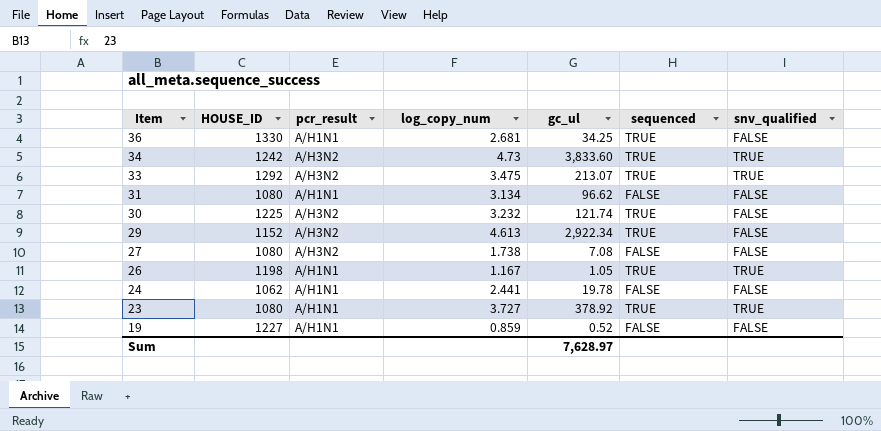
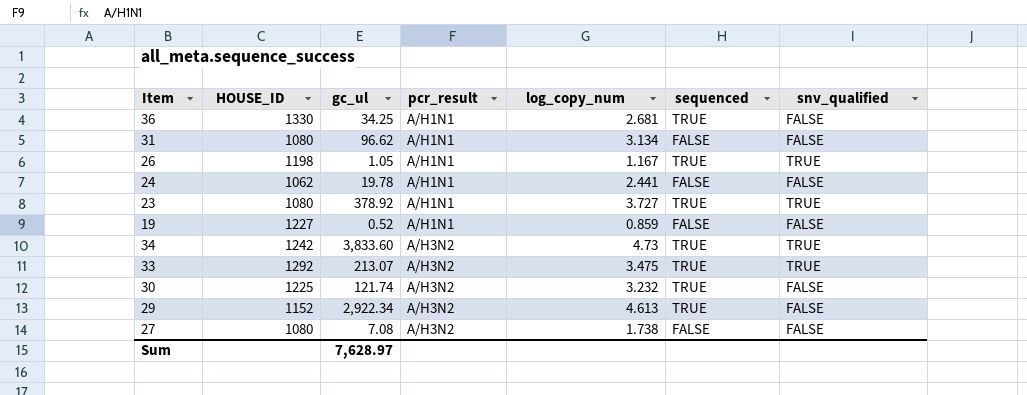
row order: Item descending -> pcr_result ascending
column gc_ul | position: 5 -> 3

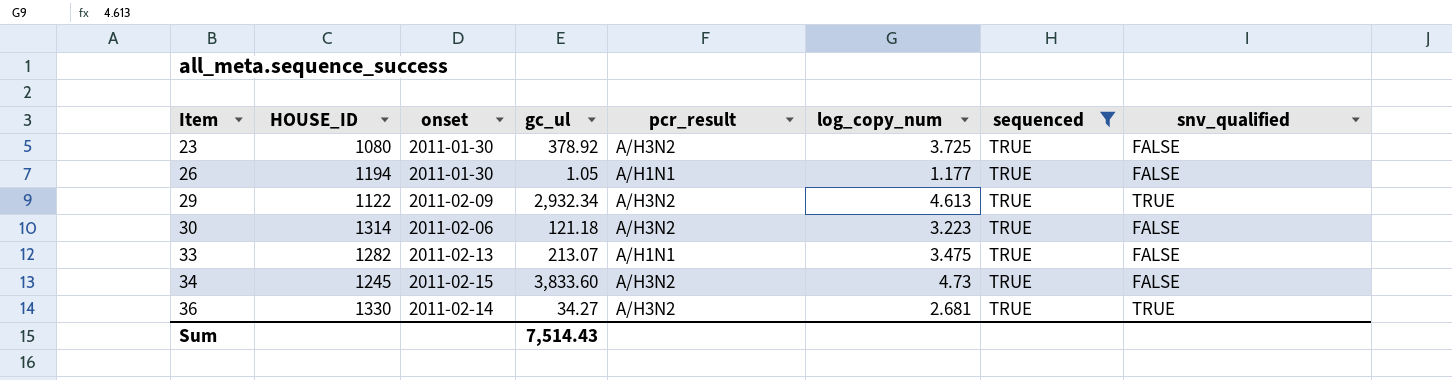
filter: none -> sequenced = TRUE
row order: pcr_result ascending -> Item ascending
column onset | position: none -> 3
23 | pcr_result: A/H1N1 -> A/H3N2
23 | log_copy_num: 3.727 -> 3.725
23 | snv_qualified: TRUE -> FALSE
26 | HOUSE_ID: 1198 -> 1194
26 | log_copy_num: 1.167 -> 1.177
26 | snv_qualified: TRUE -> FALSE
29 | HOUSE_ID: 1152 -> 1122
29 | gc_ul: 2,922.34 -> 2,932.34
29 | snv_qualified: FALSE -> TRUE
30 | HOUSE_ID: 1225 -> 1314
30 | gc_ul: 121.74 -> 121.18
30 | log_copy_num: 3.232 -> 3.223
33 | HOUSE_ID: 1292 -> 1282
33 | pcr_result: A/H3N2 -> A/H1N1
33 | snv_qualified: TRUE -> FALSE
34 | HOUSE_ID: 1242 -> 1245
34 | snv_qualified: TRUE -> FALSE
36 | gc_ul: 34.25 -> 34.27
36 | pcr_result: A/H1N1 -> A/H3N2
36 | snv_qualified: FALSE -> TRUE
Sum | gc_ul: 7,628.97 -> 7,514.43

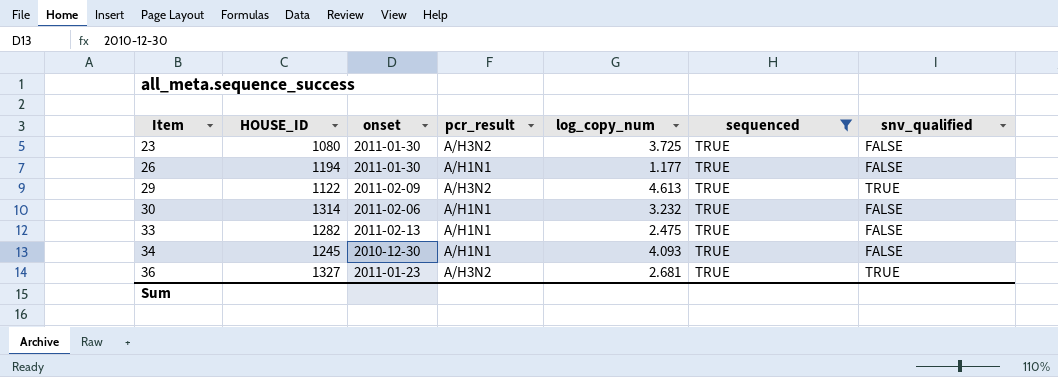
column gc_ul | position: 4 -> none
30 | pcr_result: A/H3N2 -> A/H1N1
30 | log_copy_num: 3.223 -> 3.232
33 | log_copy_num: 3.475 -> 2.475
34 | onset: 2011-02-15 -> 2010-12-30
34 | pcr_result: A/H3N2 -> A/H1N1
34 | log_copy_num: 4.73 -> 4.093
36 | HOUSE_ID: 1330 -> 1327
36 | onset: 2011-02-14 -> 2011-01-23

